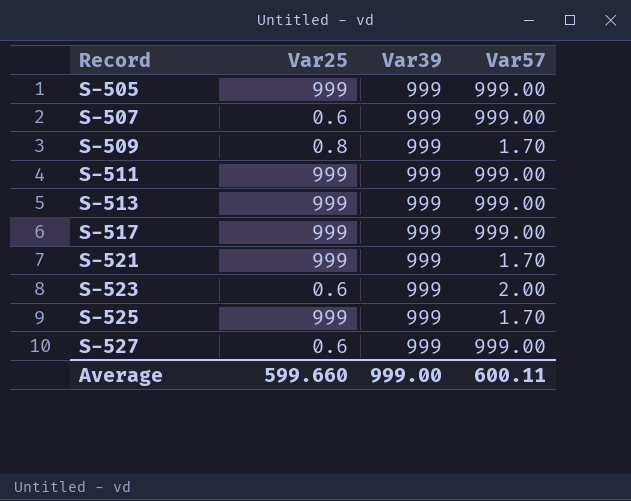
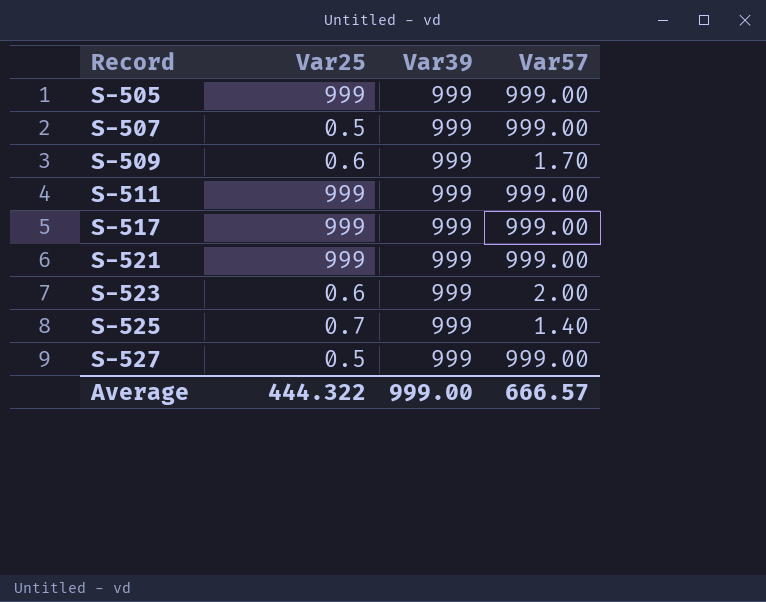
row S-513: 999 | 999 | 999.00 -> none
S-507 | Var25: 0.6 -> 0.5
S-509 | Var25: 0.8 -> 0.6
S-521 | Var57: 1.70 -> 999.00
S-525 | Var25: 999 -> 0.7
S-525 | Var57: 1.70 -> 1.40
S-527 | Var25: 0.6 -> 0.5
Average | Var25: 599.660 -> 444.322
Average | Var57: 600.11 -> 666.57

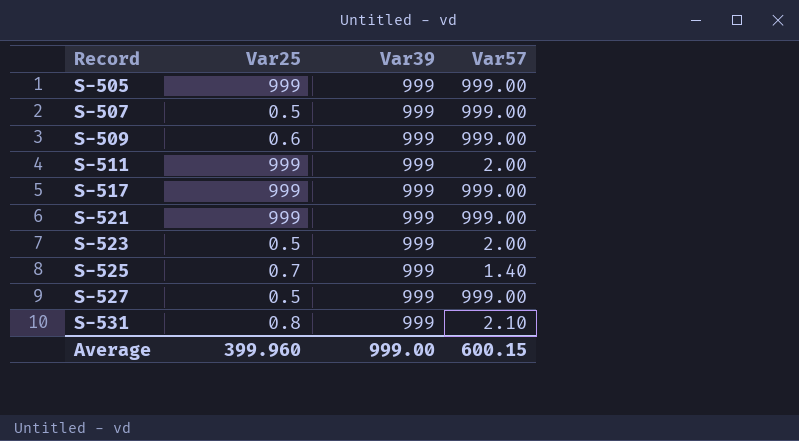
S-509 | Var57: 1.70 -> 999.00
S-511 | Var57: 999.00 -> 2.00
S-523 | Var25: 0.6 -> 0.5
row S-531: none -> 0.8 | 999 | 2.10
Average | Var25: 444.322 -> 399.960
Average | Var57: 666.57 -> 600.15

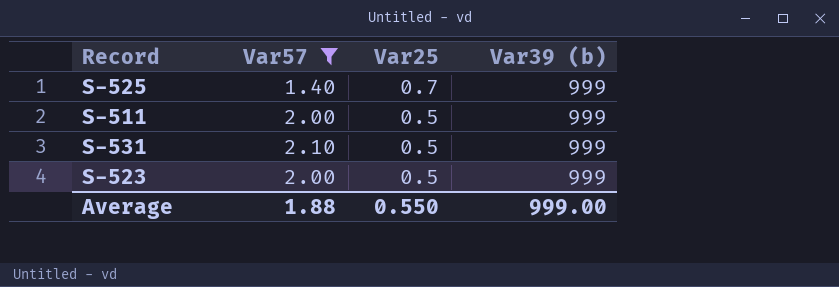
filter: none -> Var57 != 999.00
row order: Record ascending -> Var25 descending
column Var57 | position: 4 -> 2
column name: Var39 -> Var39 (b)
S-511 | Var25: 999 -> 0.5
S-531 | Var25: 0.8 -> 0.5
Average | Var57: 600.15 -> 1.88
Average | Var25: 399.960 -> 0.550

